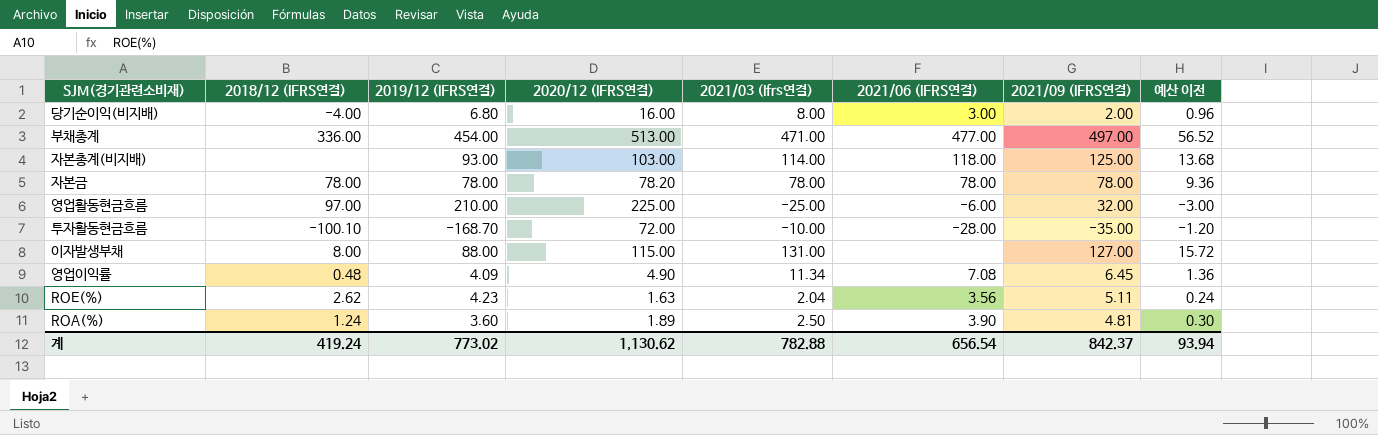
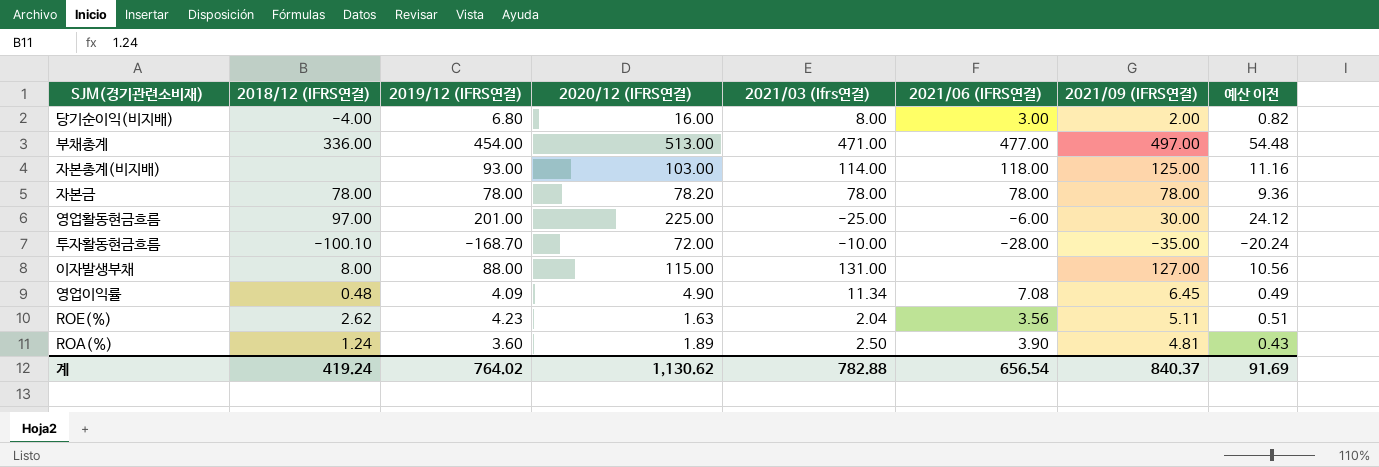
column 예산 이전 | formula: [2021/03 (Ifrs연결)] * 0.12 -> [2019/12 (IFRS연결)] * 0.12
영업활동현금흐름 | 2019/12 (IFRS연결): 210.00 -> 201.00
영업활동현금흐름 | 2021/09 (IFRS연결): 32.00 -> 30.00
계 | 2019/12 (IFRS연결): 773.02 -> 764.02
계 | 2021/09 (IFRS연결): 842.37 -> 840.37
계 | 예산 이전: 93.94 -> 91.69

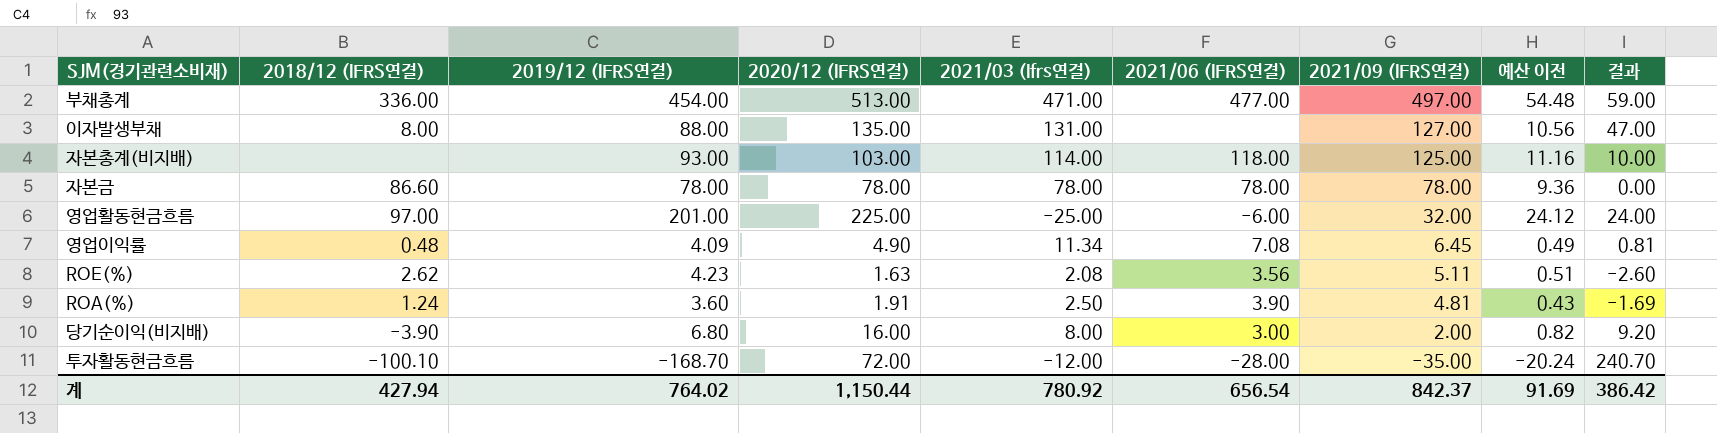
row order: none -> 2021/09 (IFRS연결) descending
column 결과 | formula: none -> [2020/12 (IFRS연결)] - [2019/12 (IFRS연결)]
이자발생부채 | 2020/12 (IFRS연결): 115.00 -> 135.00
자본금 | 2018/12 (IFRS연결): 78.00 -> 86.60
자본금 | 2020/12 (IFRS연결): 78.20 -> 78.00
영업활동현금흐름 | 2021/09 (IFRS연결): 30.00 -> 32.00
ROE(%) | 2021/03 (Ifrs연결): 2.04 -> 2.08
ROA(%) | 2020/12 (IFRS연결): 1.89 -> 1.91
당기순이익(비지배) | 2018/12 (IFRS연결): -4.00 -> -3.90
투자활동현금흐름 | 2021/03 (Ifrs연결): -10.00 -> -12.00
계 | 2018/12 (IFRS연결): 419.24 -> 427.94
계 | 2020/12 (IFRS연결): 1,130.62 -> 1,150.44
계 | 2021/03 (Ifrs연결): 782.88 -> 780.92
계 | 2021/09 (IFRS연결): 840.37 -> 842.37

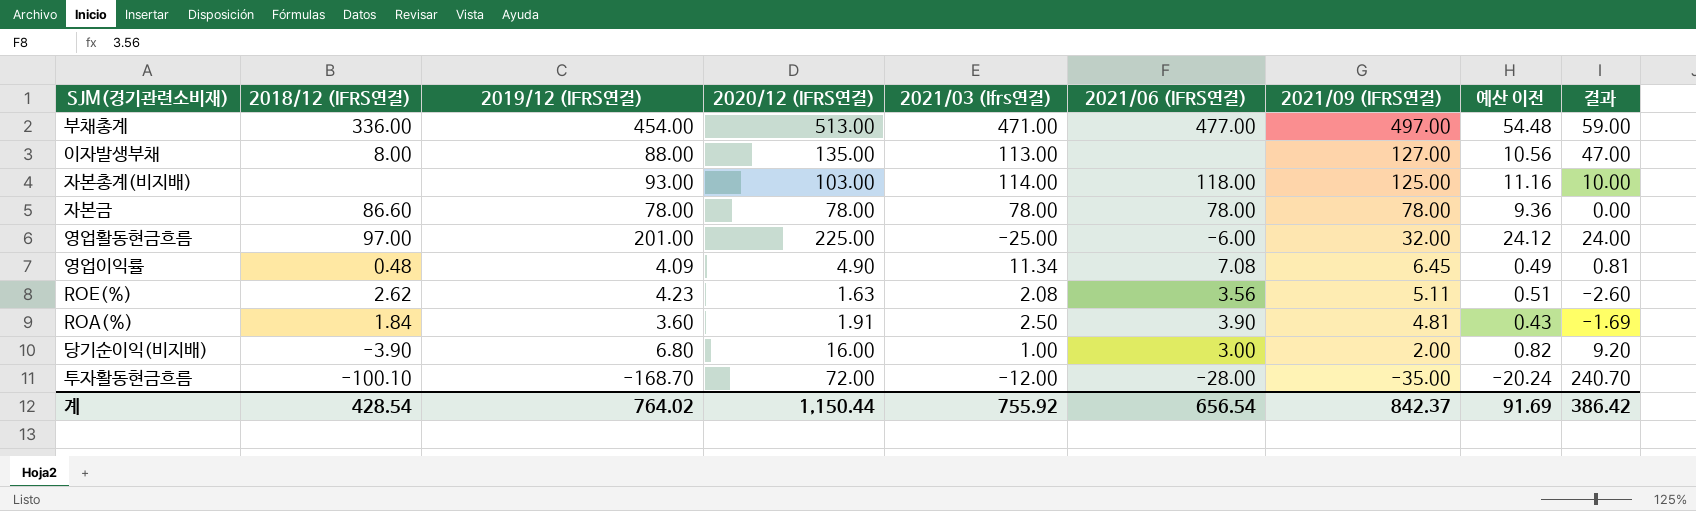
이자발생부채 | 2021/03 (Ifrs연결): 131.00 -> 113.00
ROA(%) | 2018/12 (IFRS연결): 1.24 -> 1.84
당기순이익(비지배) | 2021/03 (Ifrs연결): 8.00 -> 1.00
계 | 2018/12 (IFRS연결): 427.94 -> 428.54
계 | 2021/03 (Ifrs연결): 780.92 -> 755.92

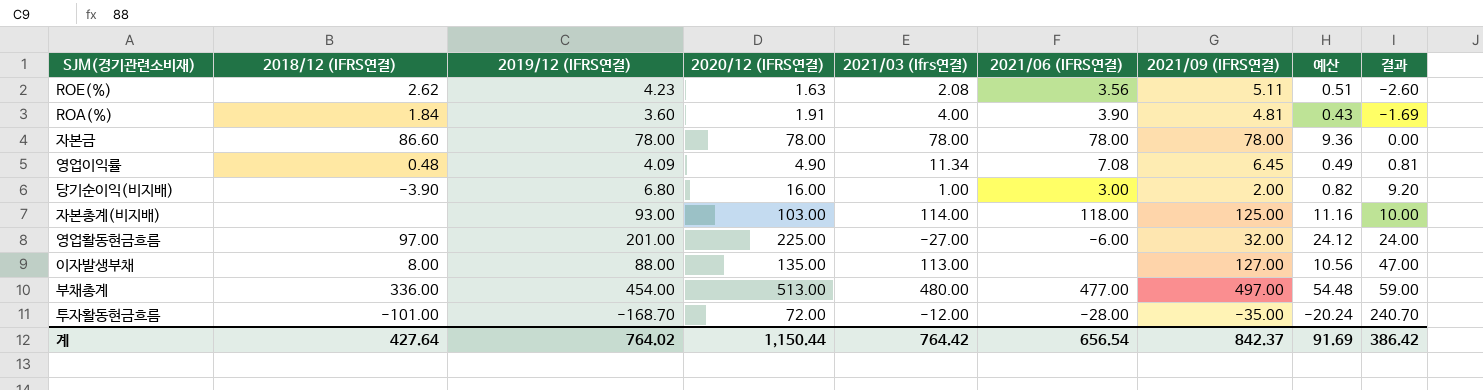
row order: 2021/09 (IFRS연결) descending -> 결과 ascending
column name: 예산 이전 -> 예산
ROA(%) | 2021/03 (Ifrs연결): 2.50 -> 4.00
영업활동현금흐름 | 2021/03 (Ifrs연결): -25.00 -> -27.00
부채총계 | 2021/03 (Ifrs연결): 471.00 -> 480.00
투자활동현금흐름 | 2018/12 (IFRS연결): -100.10 -> -101.00
계 | 2018/12 (IFRS연결): 428.54 -> 427.64
계 | 2021/03 (Ifrs연결): 755.92 -> 764.42

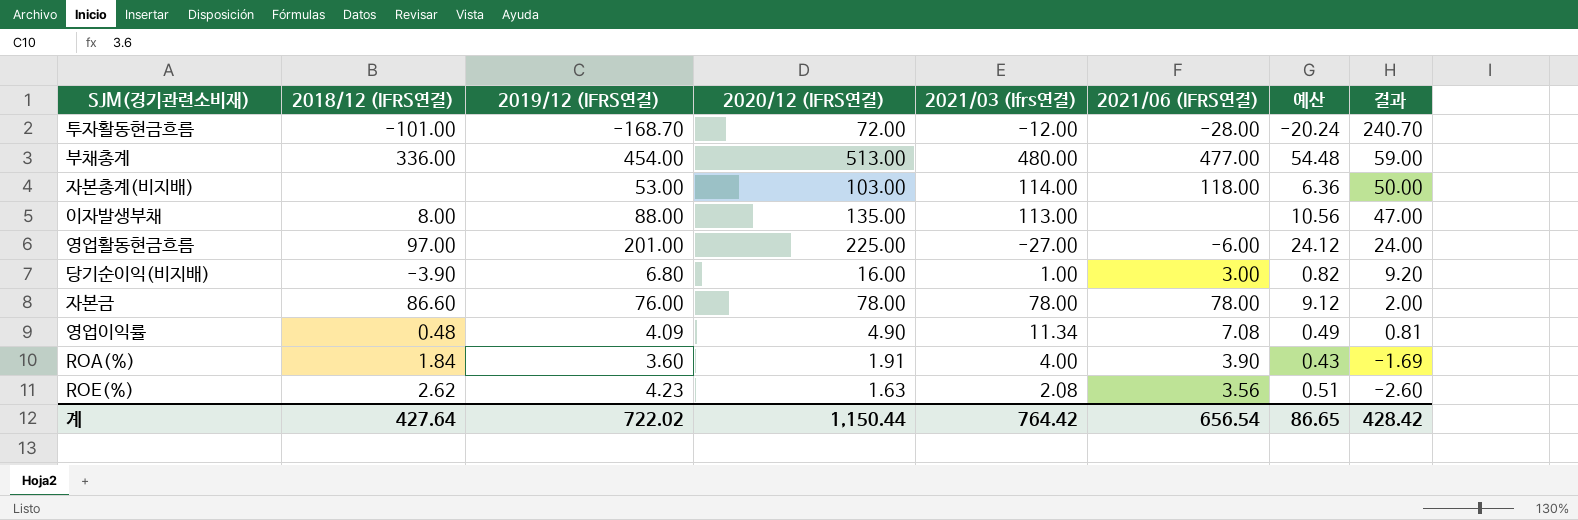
row order: 결과 ascending -> 결과 descending
column 2021/09 (IFRS연결) | position: 7 -> none
자본총계(비지배) | 2019/12 (IFRS연결): 93.00 -> 53.00
자본총계(비지배) | 예산: 11.16 -> 6.36
자본총계(비지배) | 결과: 10.00 -> 50.00
자본금 | 2019/12 (IFRS연결): 78.00 -> 76.00
자본금 | 예산: 9.36 -> 9.12
자본금 | 결과: 0.00 -> 2.00
계 | 2019/12 (IFRS연결): 764.02 -> 722.02
계 | 예산: 91.69 -> 86.65
계 | 결과: 386.42 -> 428.42

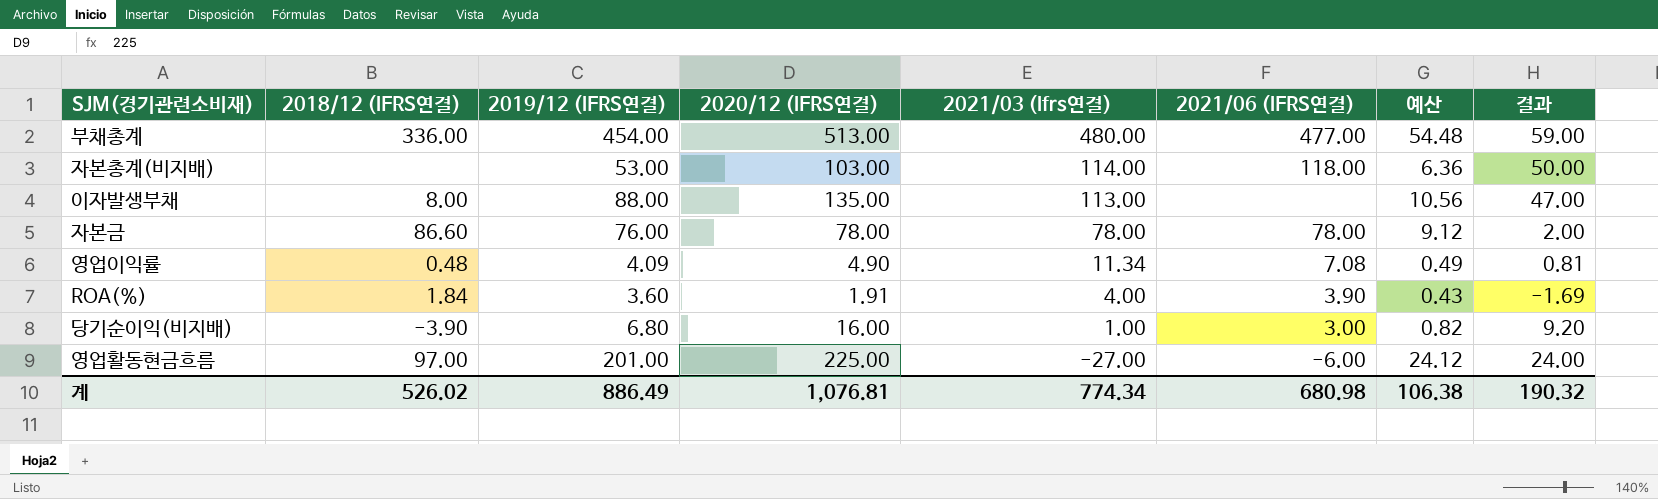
row order: 결과 descending -> 2021/03 (Ifrs연결) descending
row 투자활동현금흐름: -101.00 | -168.70 | 72.00 | -12.00 | -28.00 | -20.24 | 240.70 -> none
row ROE(%): 2.62 | 4.23 | 1.63 | 2.08 | 3.56 | 0.51 | -2.60 -> none
계 | 2018/12 (IFRS연결): 427.64 -> 526.02
계 | 2019/12 (IFRS연결): 722.02 -> 886.49
계 | 2020/12 (IFRS연결): 1,150.44 -> 1,076.81
계 | 2021/03 (Ifrs연결): 764.42 -> 774.34
계 | 2021/06 (IFRS연결): 656.54 -> 680.98
계 | 예산: 86.65 -> 106.38
계 | 결과: 428.42 -> 190.32

